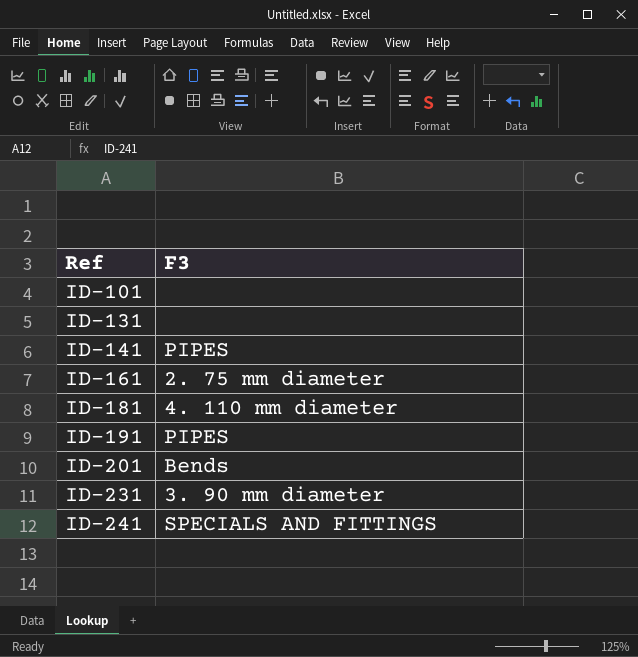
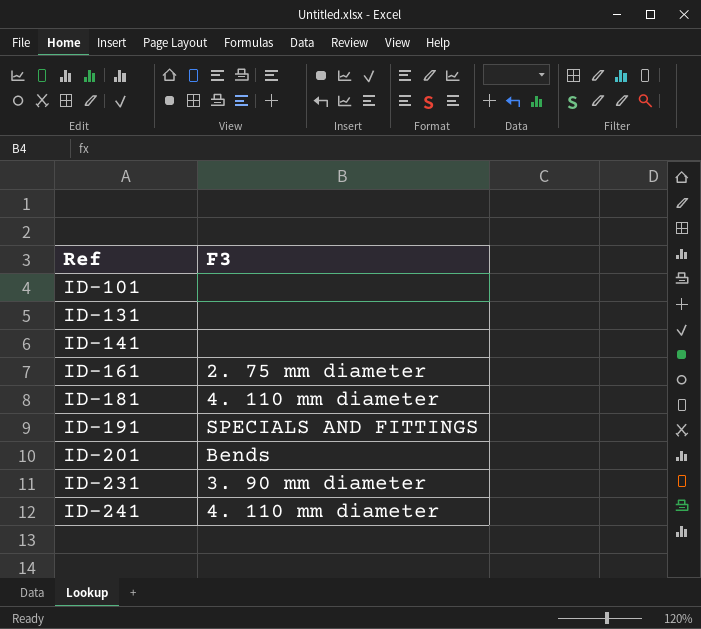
ID-141 | F3: PIPES -> none
ID-191 | F3: PIPES -> SPECIALS AND FITTINGS
ID-241 | F3: SPECIALS AND FITTINGS -> 4. 110 mm diameter

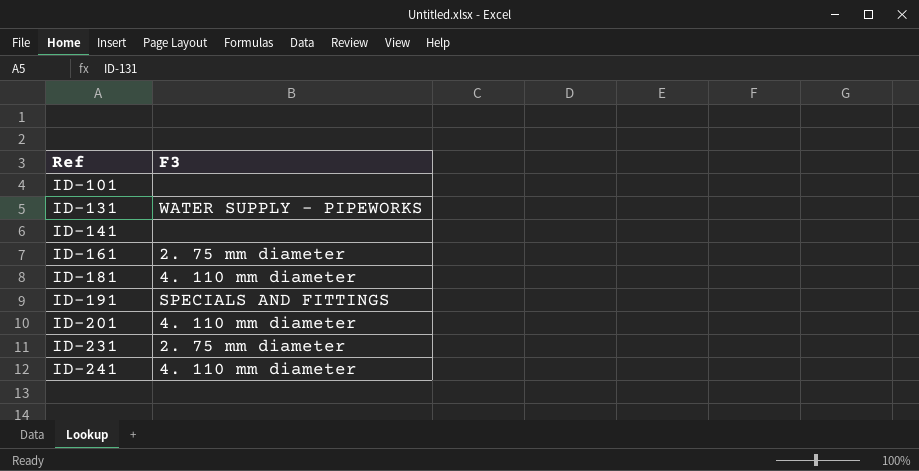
ID-131 | F3: none -> WATER SUPPLY - PIPEWORKS
ID-201 | F3: Bends -> 4. 110 mm diameter
ID-231 | F3: 3. 90 mm diameter -> 2. 75 mm diameter

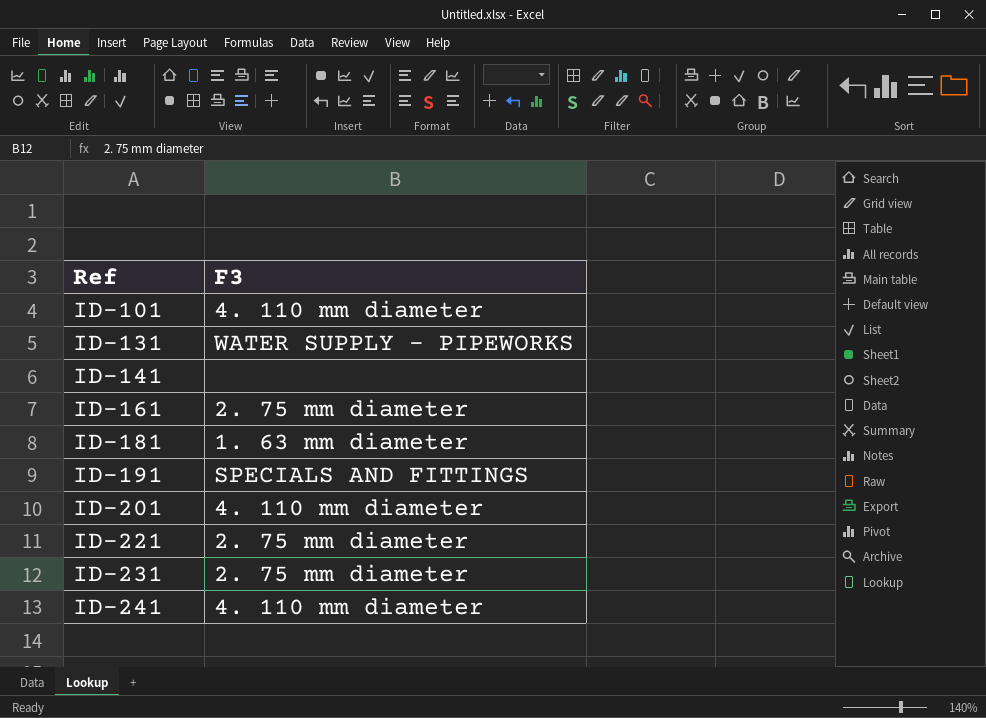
ID-101 | F3: none -> 4. 110 mm diameter
ID-181 | F3: 4. 110 mm diameter -> 1. 63 mm diameter
row ID-221: none -> 2. 75 mm diameter

